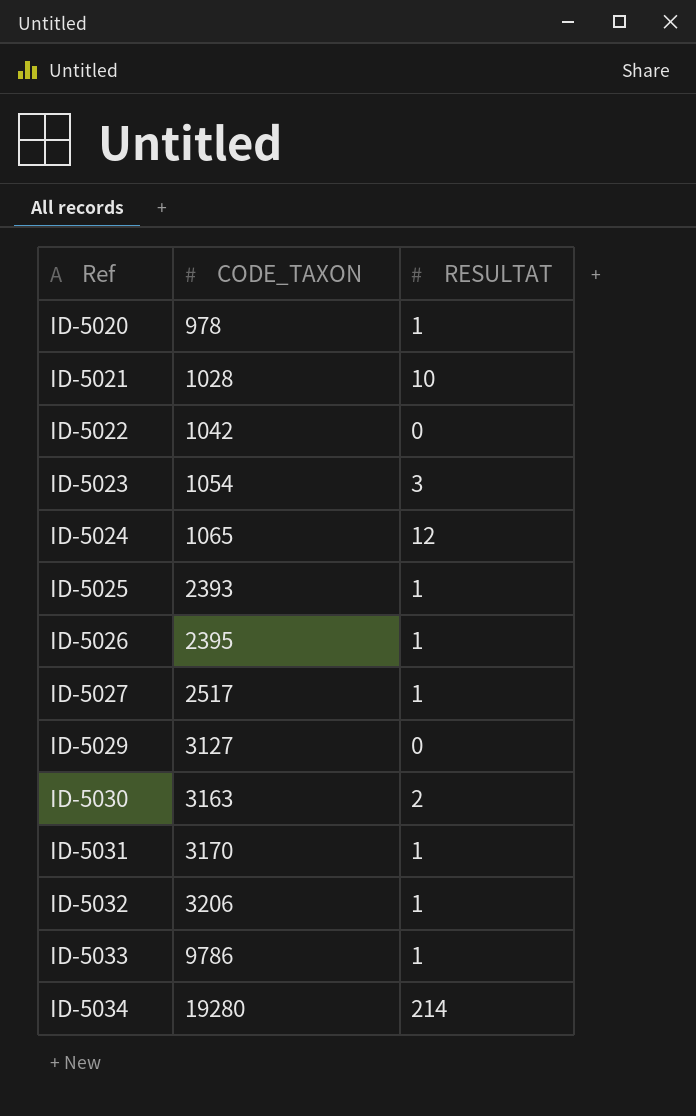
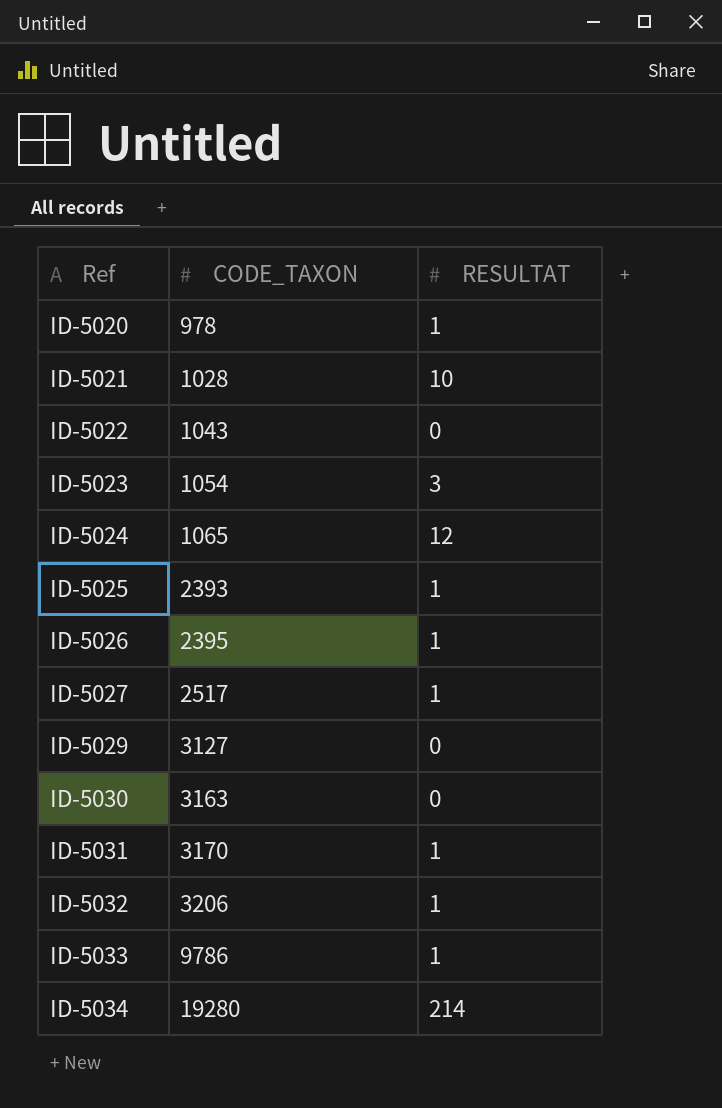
ID-5022 | CODE_TAXON: 1042 -> 1043
ID-5030 | RESULTAT: 2 -> 0

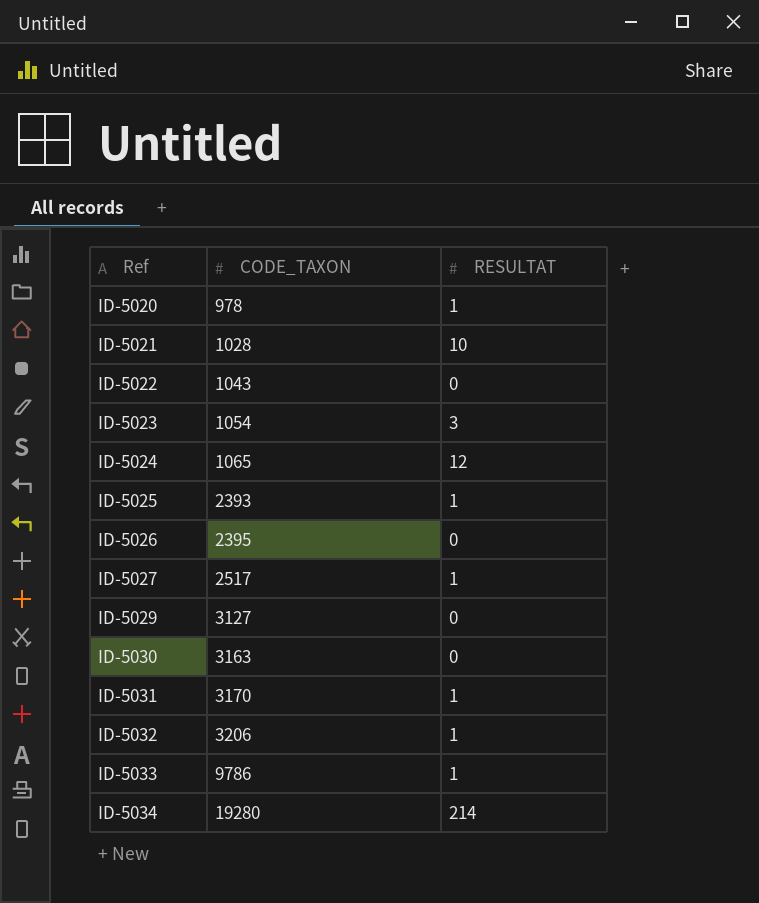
ID-5026 | RESULTAT: 1 -> 0

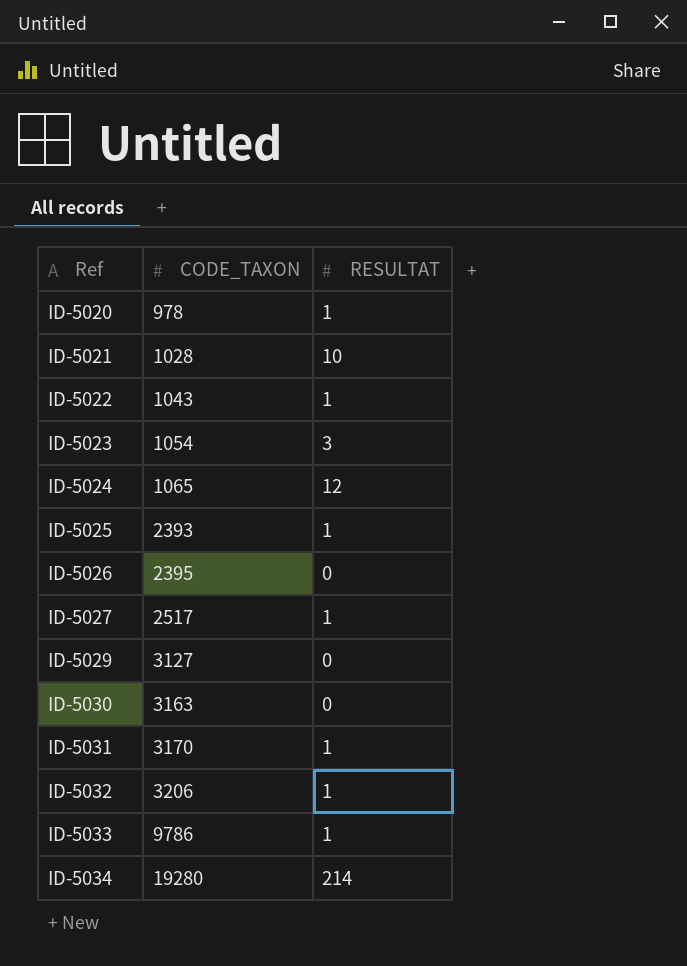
ID-5022 | RESULTAT: 0 -> 1

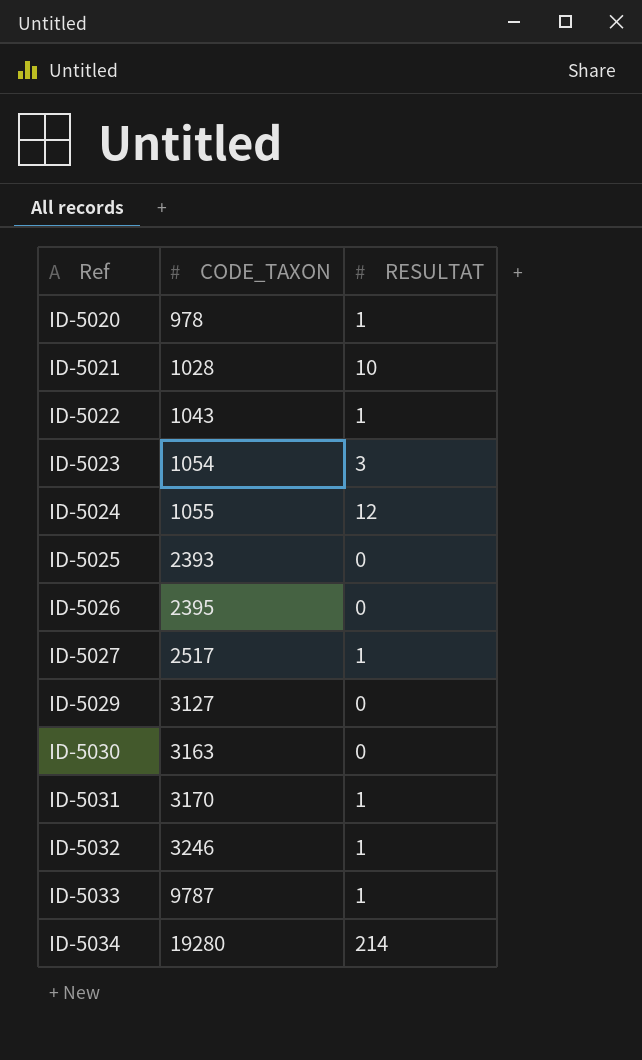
ID-5024 | CODE_TAXON: 1065 -> 1055
ID-5025 | RESULTAT: 1 -> 0
ID-5032 | CODE_TAXON: 3206 -> 3246
ID-5033 | CODE_TAXON: 9786 -> 9787

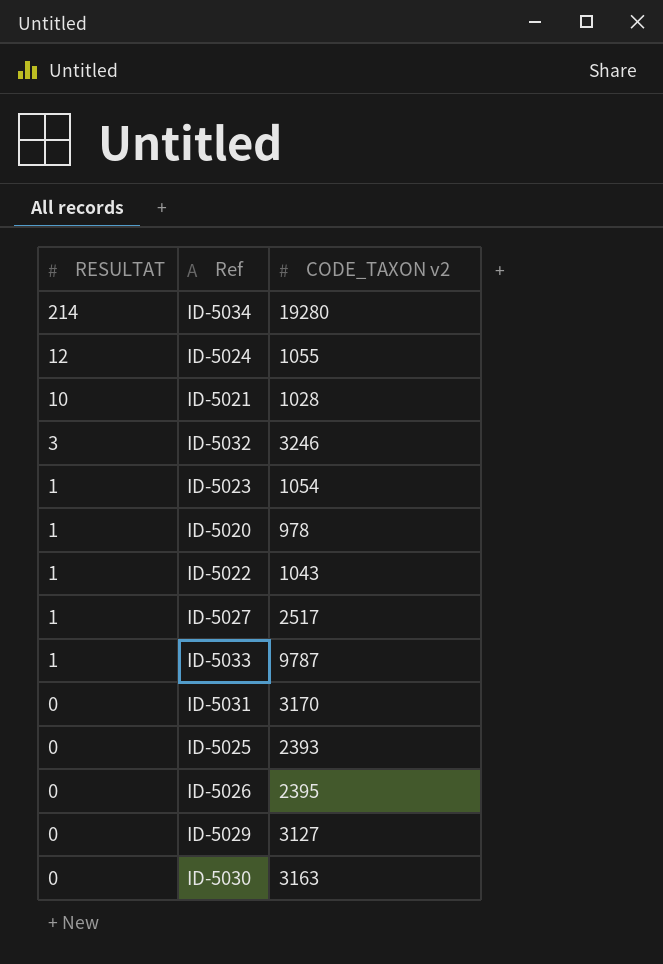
row order: Ref ascending -> RESULTAT descending
column RESULTAT | position: 3 -> 1
column name: CODE_TAXON -> CODE_TAXON v2
ID-5032 | RESULTAT: 1 -> 3
ID-5023 | RESULTAT: 3 -> 1
ID-5031 | RESULTAT: 1 -> 0

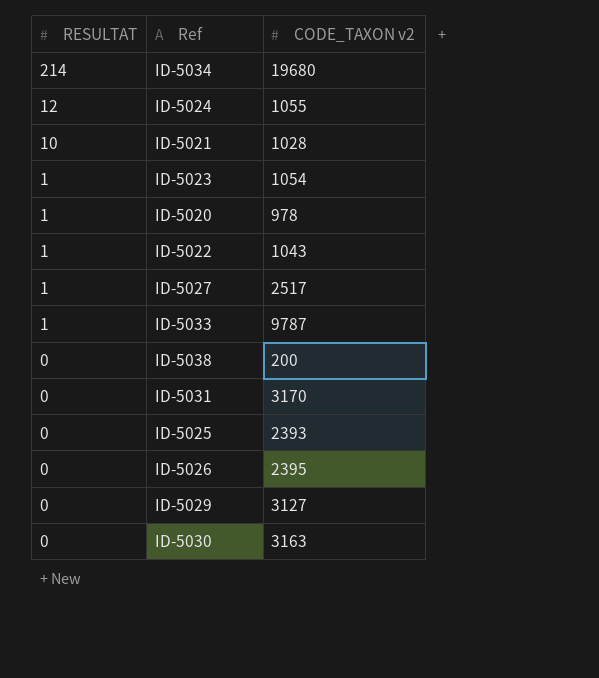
row ID-5032: 3 | 3246 -> none
ID-5034 | CODE_TAXON v2: 19280 -> 19680
row ID-5038: none -> 0 | 200

